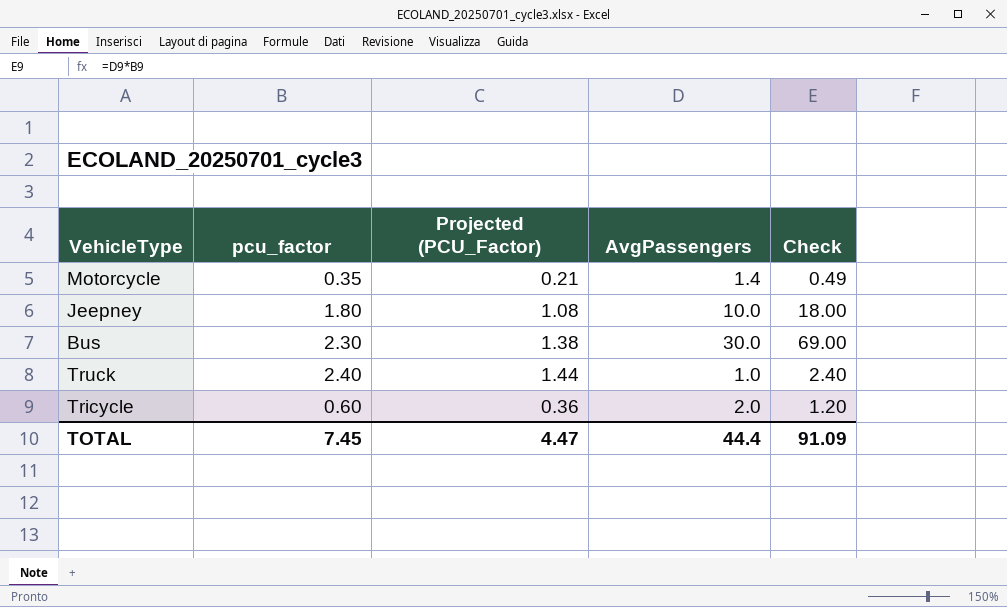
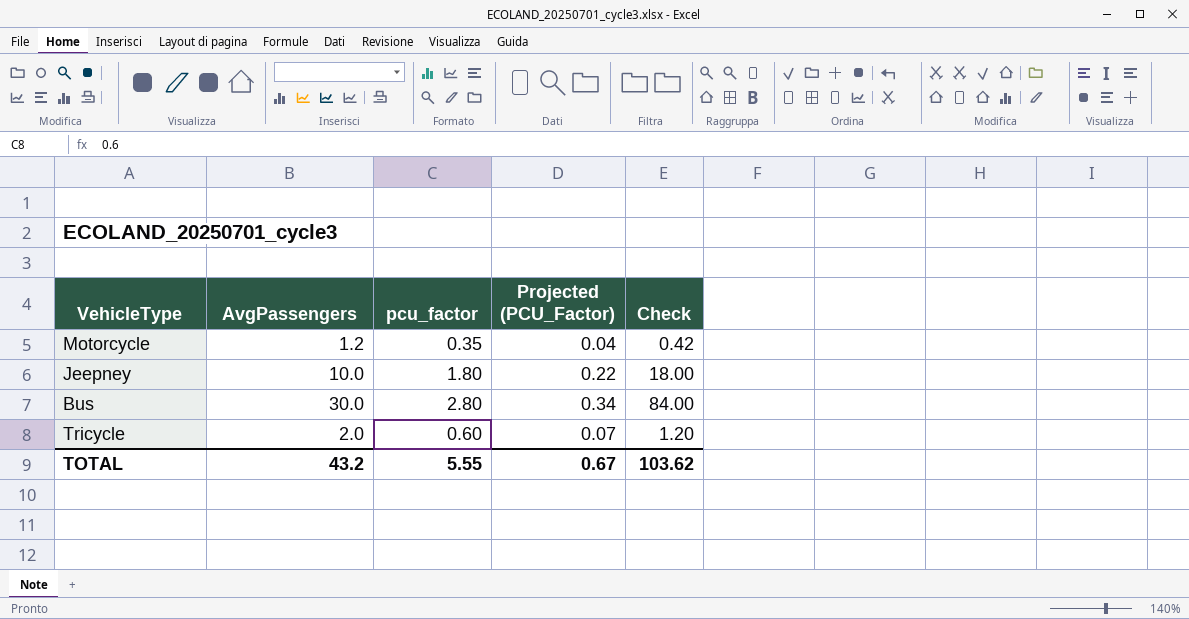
column AvgPassengers | position: 4 -> 2
column Projected (PCU_Factor) | formula: [pcu_factor] * 0.6 -> [pcu_factor] * 0.12
row Truck: 2.40 | 1.44 | 1.0 | 2.40 -> none
Motorcycle | AvgPassengers: 1.4 -> 1.2
Motorcycle | Check: 0.49 -> 0.42
Bus | pcu_factor: 2.30 -> 2.80
Bus | Check: 69.00 -> 84.00
TOTAL | AvgPassengers: 44.4 -> 43.2
TOTAL | pcu_factor: 7.45 -> 5.55
TOTAL | Projected (PCU_Factor): 4.47 -> 0.67
TOTAL | Check: 91.09 -> 103.62

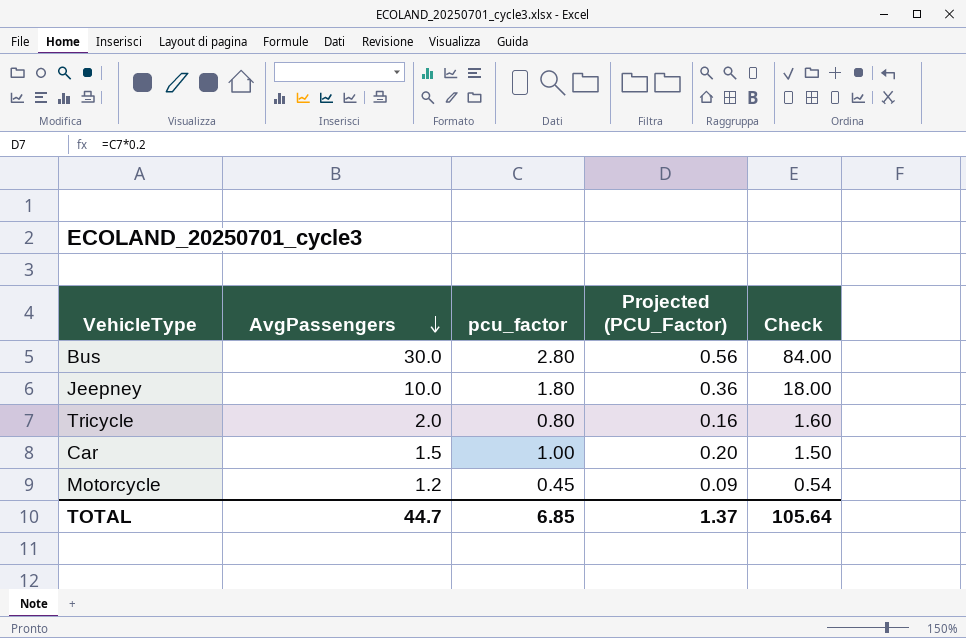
row order: none -> AvgPassengers descending
column Projected (PCU_Factor) | formula: [pcu_factor] * 0.12 -> [pcu_factor] * 0.2
Tricycle | pcu_factor: 0.60 -> 0.80
Tricycle | Check: 1.20 -> 1.60
row Car: none -> 1.5 | 1.00 | 0.20 | 1.50
Motorcycle | pcu_factor: 0.35 -> 0.45
Motorcycle | Check: 0.42 -> 0.54
TOTAL | AvgPassengers: 43.2 -> 44.7
TOTAL | pcu_factor: 5.55 -> 6.85
TOTAL | Projected (PCU_Factor): 0.67 -> 1.37
TOTAL | Check: 103.62 -> 105.64

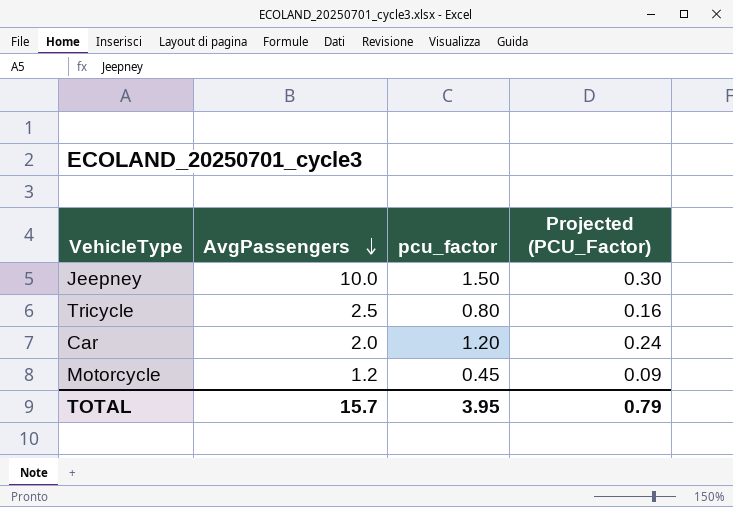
column Check | formula: [AvgPassengers] * [pcu_factor] -> none
row Bus: 30.0 | 2.80 | 0.56 | 84.00 -> none
Jeepney | pcu_factor: 1.80 -> 1.50
Jeepney | Projected (PCU_Factor): 0.36 -> 0.30
Tricycle | AvgPassengers: 2.0 -> 2.5
Car | AvgPassengers: 1.5 -> 2.0
Car | pcu_factor: 1.00 -> 1.20
Car | Projected (PCU_Factor): 0.20 -> 0.24
TOTAL | AvgPassengers: 44.7 -> 15.7
TOTAL | pcu_factor: 6.85 -> 3.95
TOTAL | Projected (PCU_Factor): 1.37 -> 0.79

